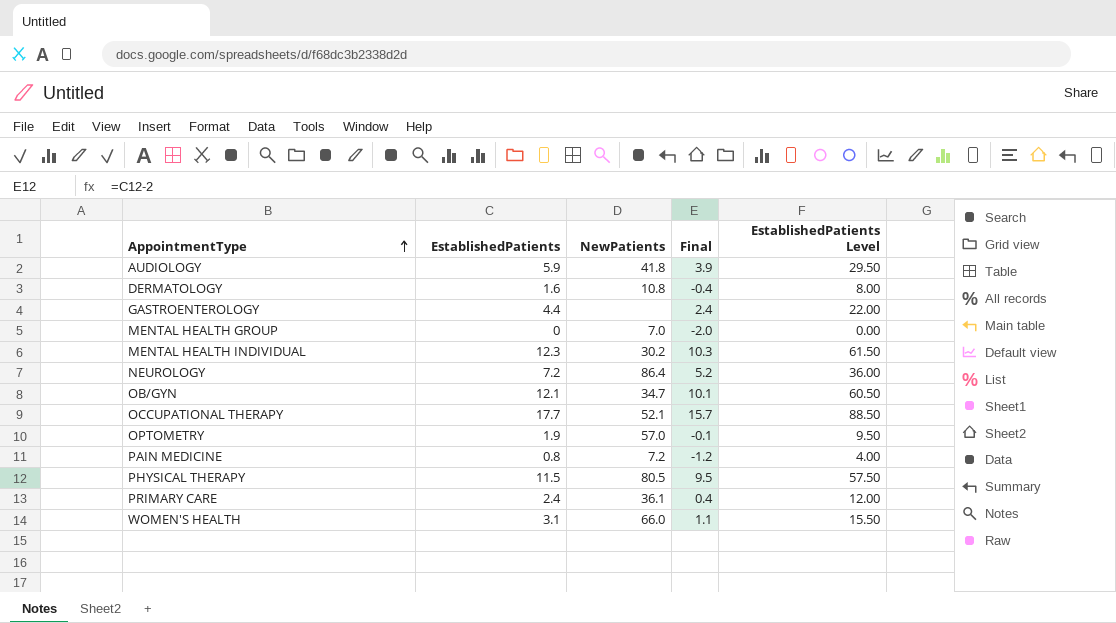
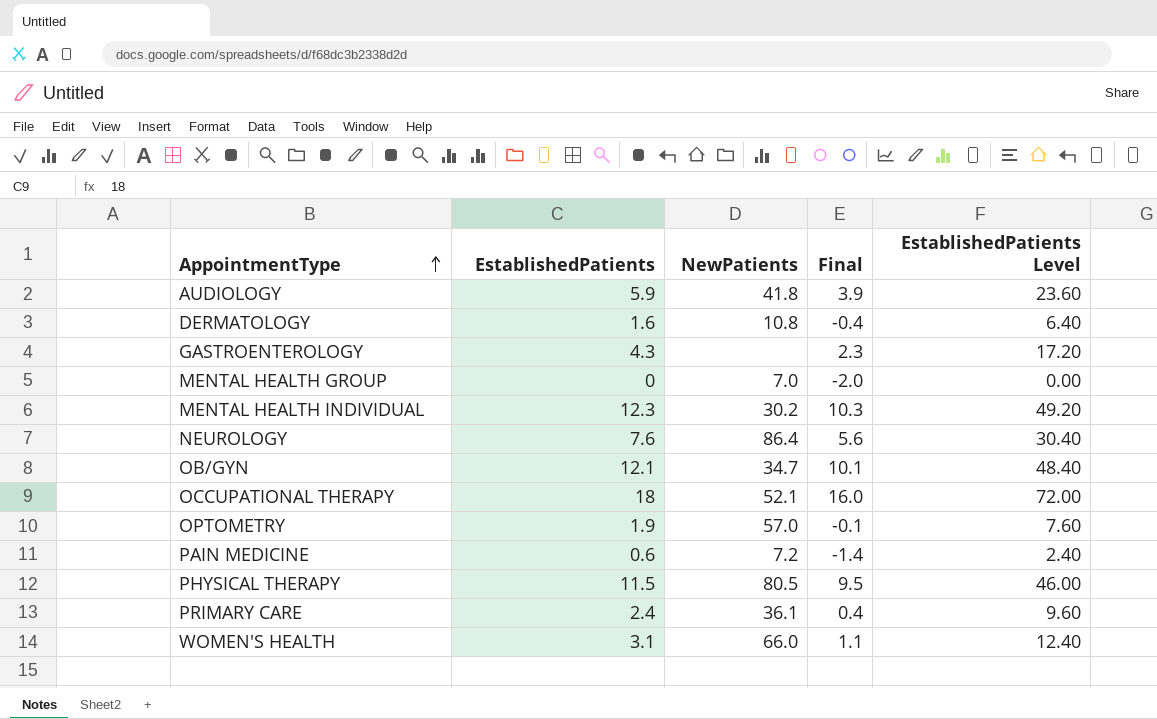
column EstablishedPatients Level | formula: [EstablishedPatients] * 5 -> [EstablishedPatients] * 4
GASTROENTEROLOGY | EstablishedPatients: 4.4 -> 4.3
GASTROENTEROLOGY | Final: 2.4 -> 2.3
NEUROLOGY | EstablishedPatients: 7.2 -> 7.6
NEUROLOGY | Final: 5.2 -> 5.6
OCCUPATIONAL THERAPY | EstablishedPatients: 17.7 -> 18
OCCUPATIONAL THERAPY | Final: 15.7 -> 16.0
PAIN MEDICINE | EstablishedPatients: 0.8 -> 0.6
PAIN MEDICINE | Final: -1.2 -> -1.4

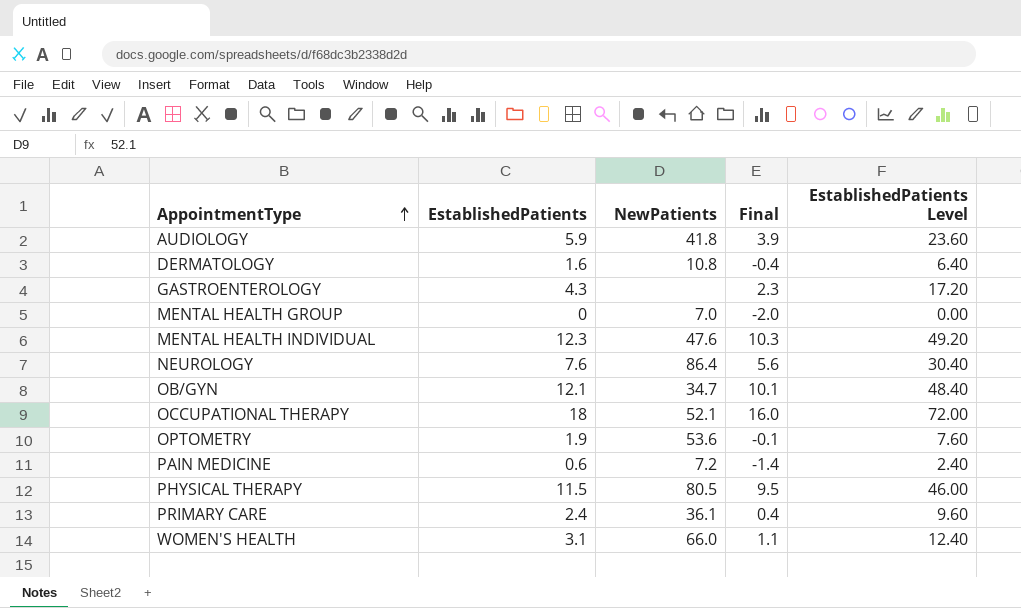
MENTAL HEALTH INDIVIDUAL | NewPatients: 30.2 -> 47.6
OPTOMETRY | NewPatients: 57.0 -> 53.6

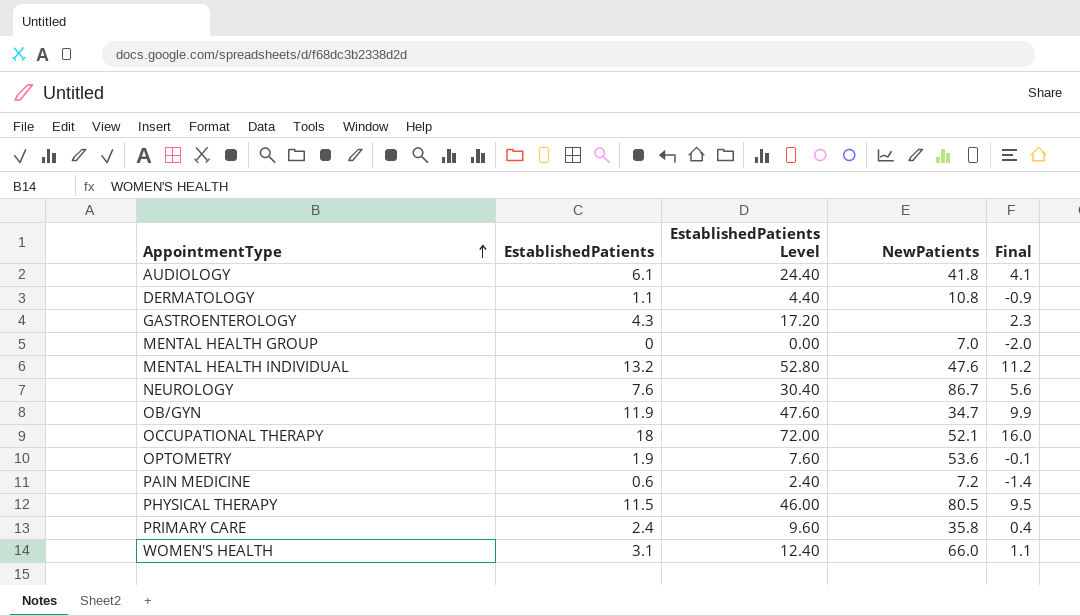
column EstablishedPatients Level | position: 5 -> 3
AUDIOLOGY | EstablishedPatients: 5.9 -> 6.1
AUDIOLOGY | EstablishedPatients Level: 23.60 -> 24.40
AUDIOLOGY | Final: 3.9 -> 4.1
DERMATOLOGY | EstablishedPatients: 1.6 -> 1.1
DERMATOLOGY | EstablishedPatients Level: 6.40 -> 4.40
DERMATOLOGY | Final: -0.4 -> -0.9
MENTAL HEALTH INDIVIDUAL | EstablishedPatients: 12.3 -> 13.2
MENTAL HEALTH INDIVIDUAL | EstablishedPatients Level: 49.20 -> 52.80
MENTAL HEALTH INDIVIDUAL | Final: 10.3 -> 11.2
NEUROLOGY | NewPatients: 86.4 -> 86.7
OB/GYN | EstablishedPatients: 12.1 -> 11.9
OB/GYN | EstablishedPatients Level: 48.40 -> 47.60
OB/GYN | Final: 10.1 -> 9.9
PRIMARY CARE | NewPatients: 36.1 -> 35.8

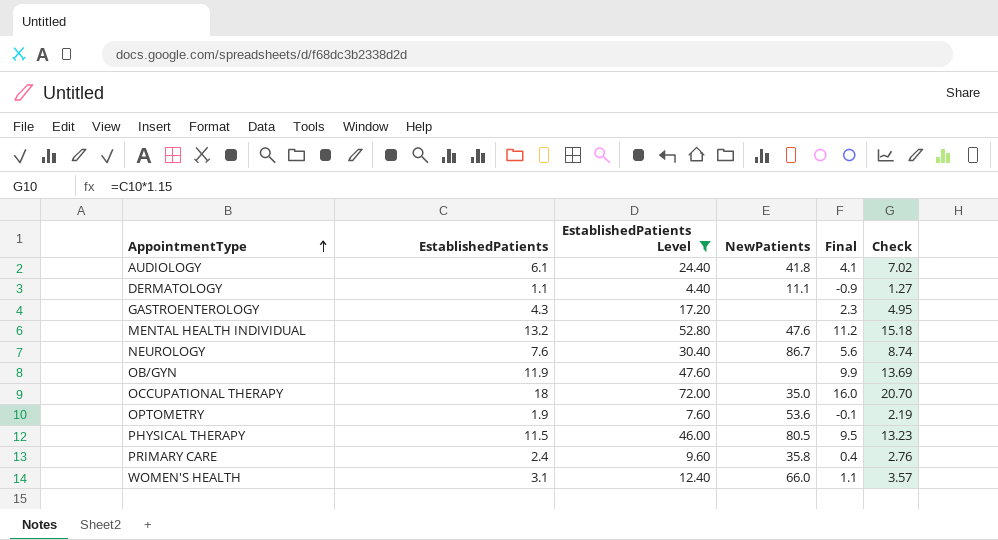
filter: none -> EstablishedPatients Level >= 4.40
column Check | formula: none -> [EstablishedPatients] * 1.15
DERMATOLOGY | NewPatients: 10.8 -> 11.1
OB/GYN | NewPatients: 34.7 -> none
OCCUPATIONAL THERAPY | NewPatients: 52.1 -> 35.0

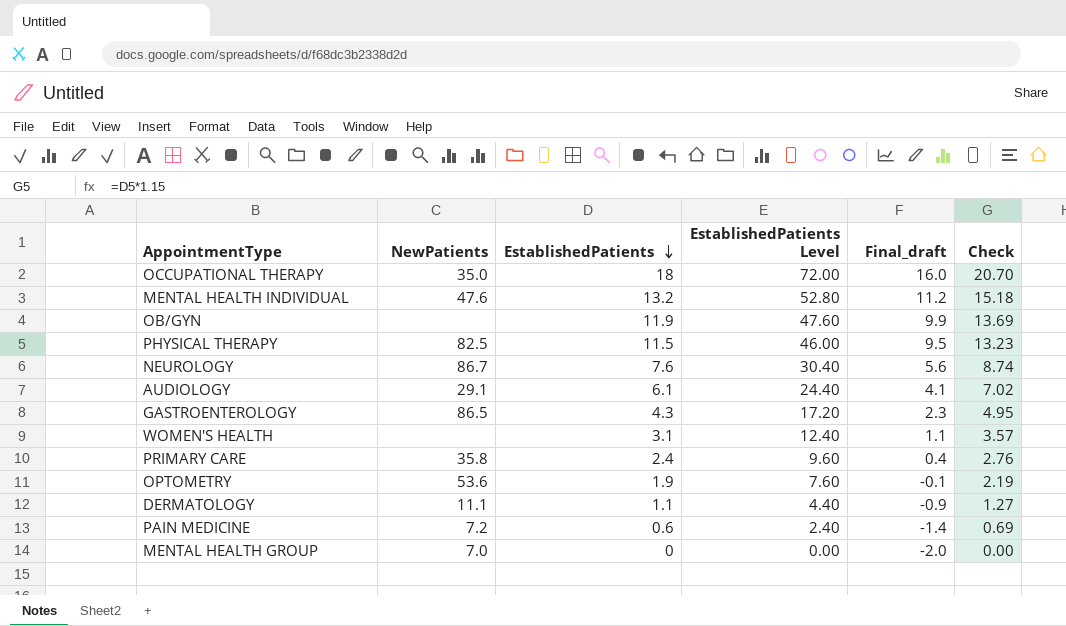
filter: EstablishedPatients Level >= 4.40 -> none
row order: AppointmentType ascending -> EstablishedPatients descending
column NewPatients | position: 4 -> 2
column name: Final -> Final_draft
PHYSICAL THERAPY | NewPatients: 80.5 -> 82.5
AUDIOLOGY | NewPatients: 41.8 -> 29.1
GASTROENTEROLOGY | NewPatients: none -> 86.5
WOMEN'S HEALTH | NewPatients: 66.0 -> none

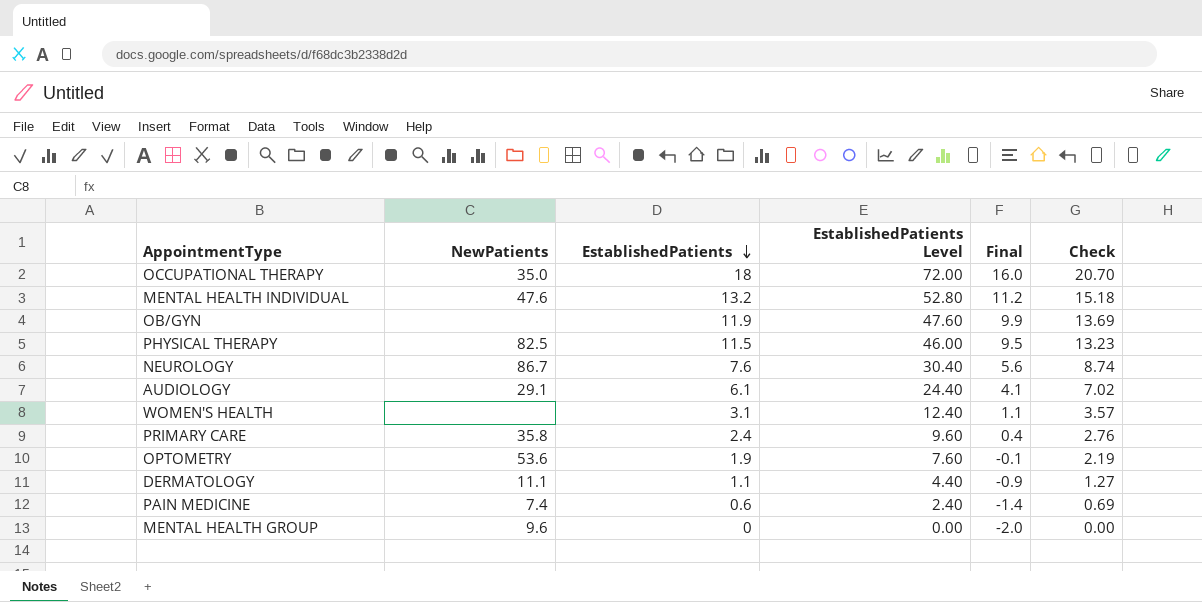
column name: Final_draft -> Final
row GASTROENTEROLOGY: 86.5 | 4.3 | 17.20 | 2.3 | 4.95 -> none
PAIN MEDICINE | NewPatients: 7.2 -> 7.4
MENTAL HEALTH GROUP | NewPatients: 7.0 -> 9.6

